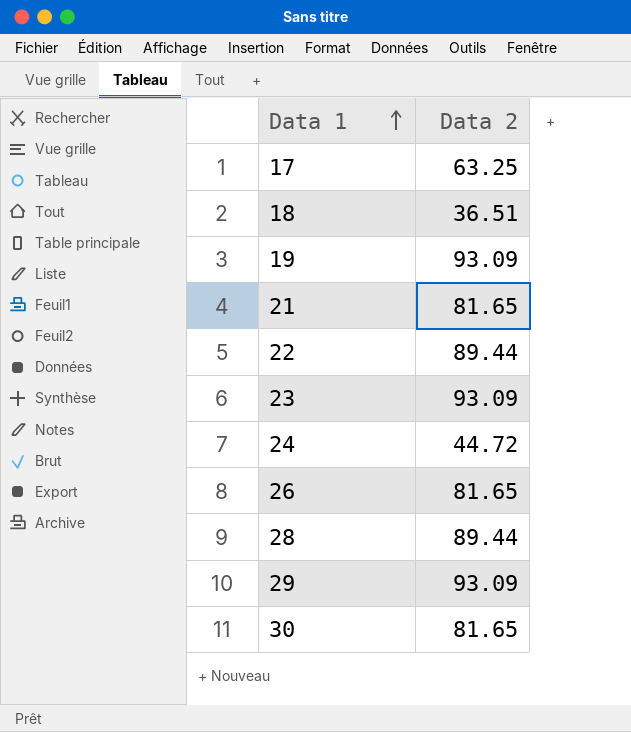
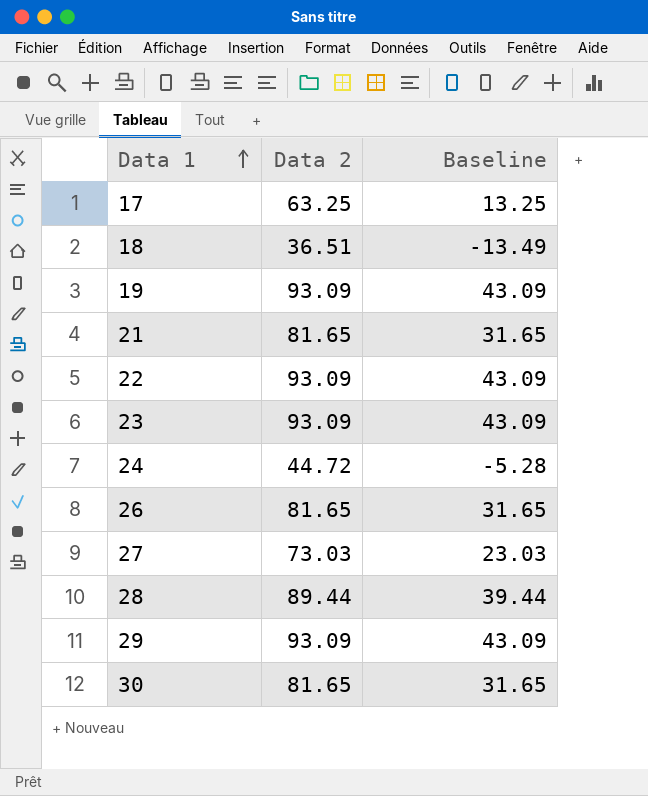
column Baseline | formula: none -> [Data 2] - 50
22 | Data 2: 89.44 -> 93.09
row 27: none -> 73.03 | 23.03

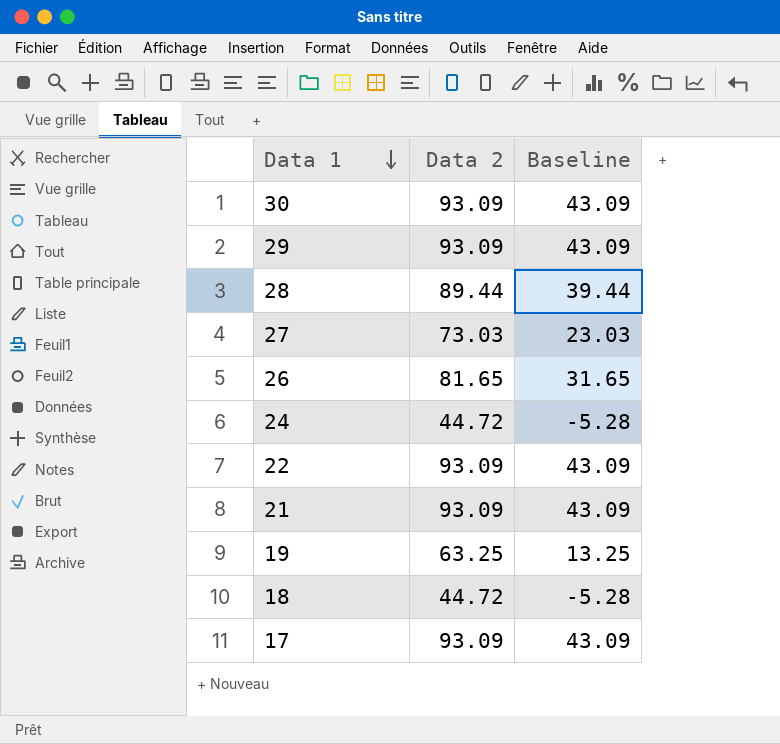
row order: Data 1 ascending -> Data 1 descending
row 23: 93.09 | 43.09 -> none
30 | Data 2: 81.65 -> 93.09
30 | Baseline: 31.65 -> 43.09
21 | Data 2: 81.65 -> 93.09
21 | Baseline: 31.65 -> 43.09
19 | Data 2: 93.09 -> 63.25
19 | Baseline: 43.09 -> 13.25
18 | Data 2: 36.51 -> 44.72
18 | Baseline: -13.49 -> -5.28
17 | Data 2: 63.25 -> 93.09
17 | Baseline: 13.25 -> 43.09

